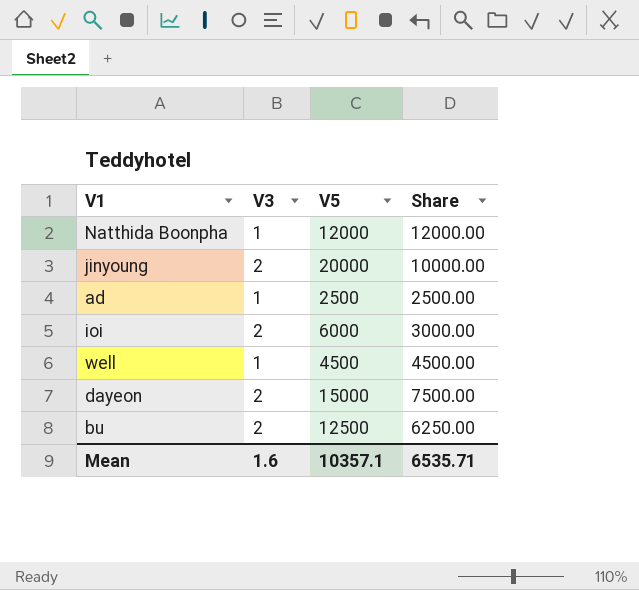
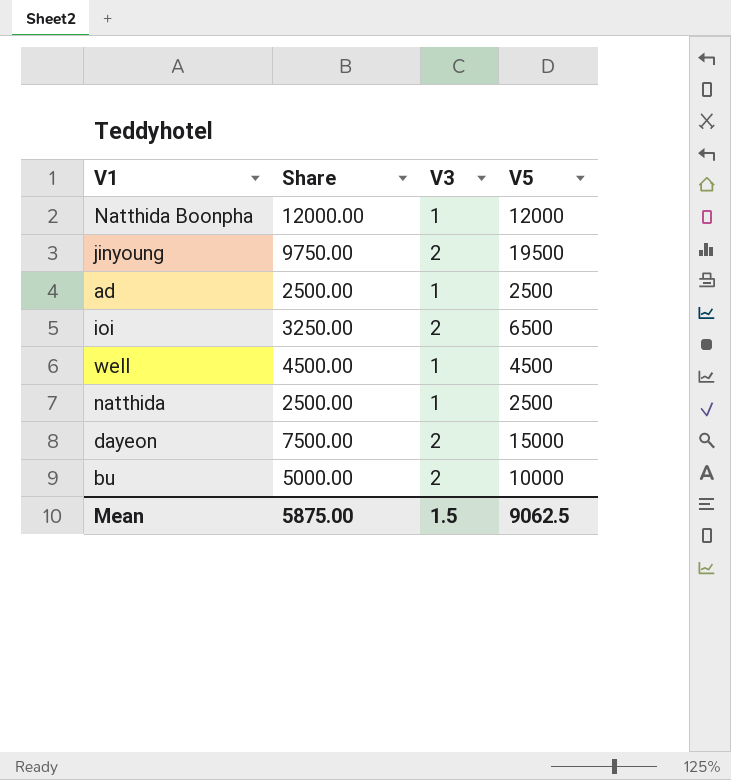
column Share | position: 4 -> 2
jinyoung | Share: 10000.00 -> 9750.00
jinyoung | V5: 20000 -> 19500
ioi | Share: 3000.00 -> 3250.00
ioi | V5: 6000 -> 6500
row natthida: none -> 2500.00 | 1 | 2500
bu | Share: 6250.00 -> 5000.00
bu | V5: 12500 -> 10000
Mean | Share: 6535.71 -> 5875.00
Mean | V3: 1.6 -> 1.5
Mean | V5: 10357.1 -> 9062.5

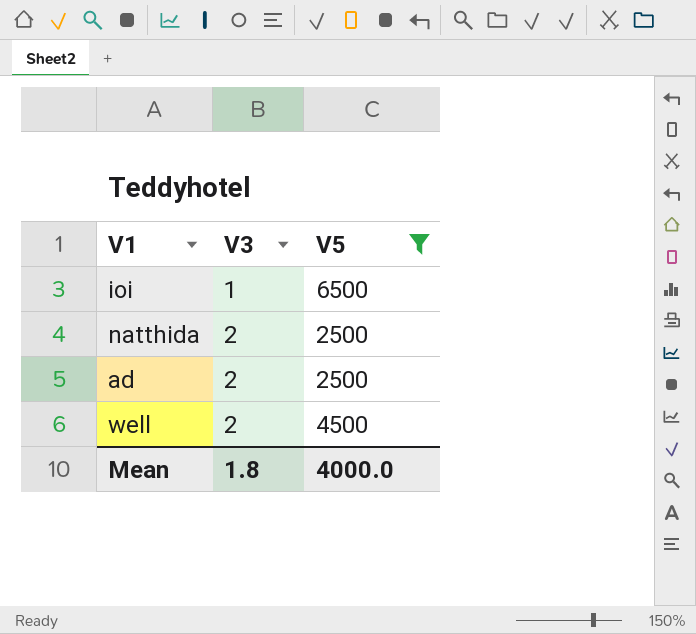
filter: none -> V5 <= 6500
row order: none -> V3 ascending
column Share | formula: [V5] / [V3] -> none
ioi | V3: 2 -> 1
natthida | V3: 1 -> 2
ad | V3: 1 -> 2
well | V3: 1 -> 2
Mean | V3: 1.5 -> 1.8
Mean | V5: 9062.5 -> 4000.0

